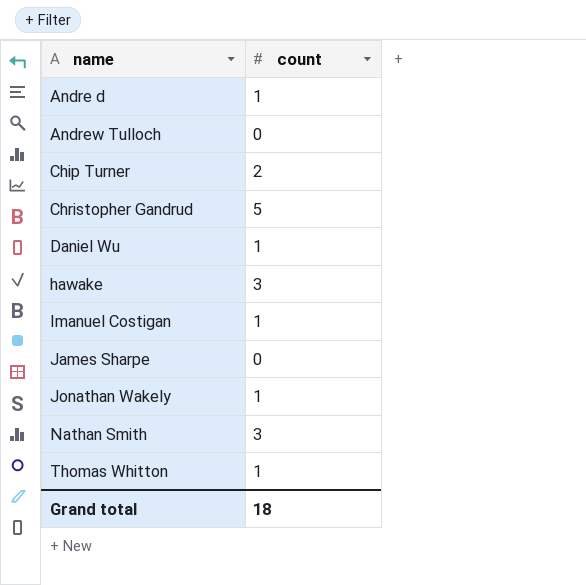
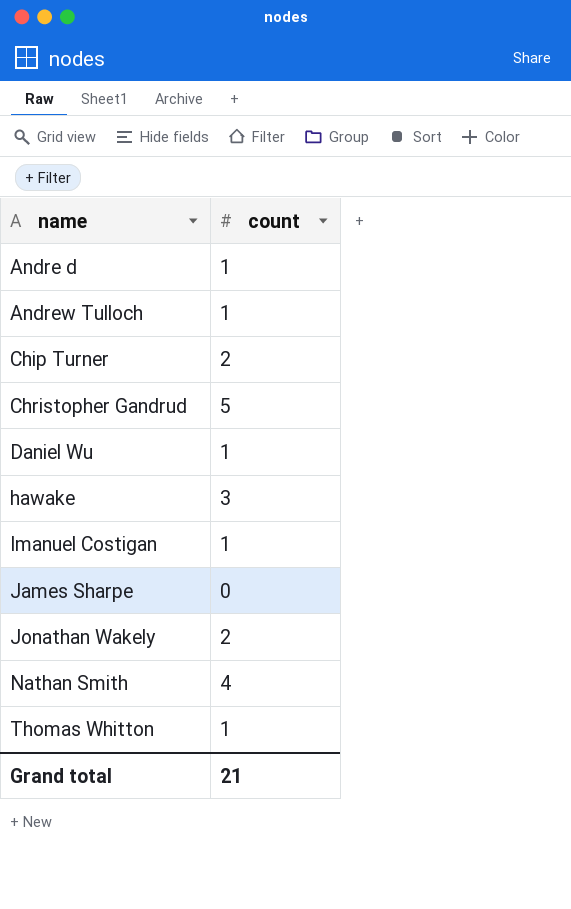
Andrew Tulloch | count: 0 -> 1
Jonathan Wakely | count: 1 -> 2
Nathan Smith | count: 3 -> 4
Grand total | count: 18 -> 21

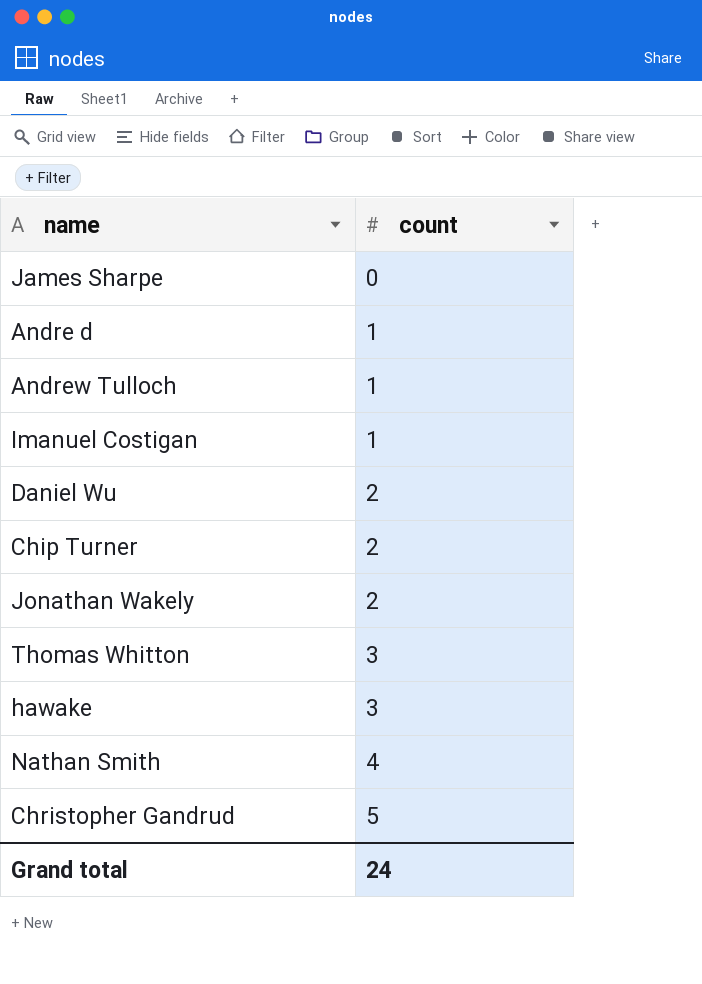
row order: name ascending -> count ascending
Daniel Wu | count: 1 -> 2
Thomas Whitton | count: 1 -> 3
Grand total | count: 21 -> 24

